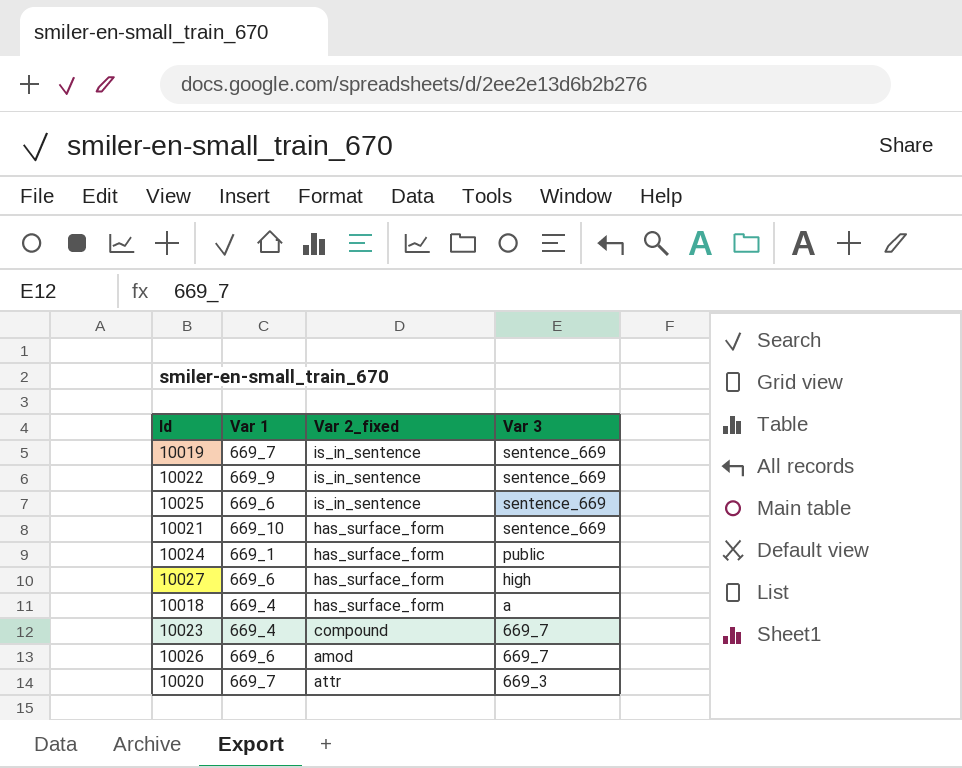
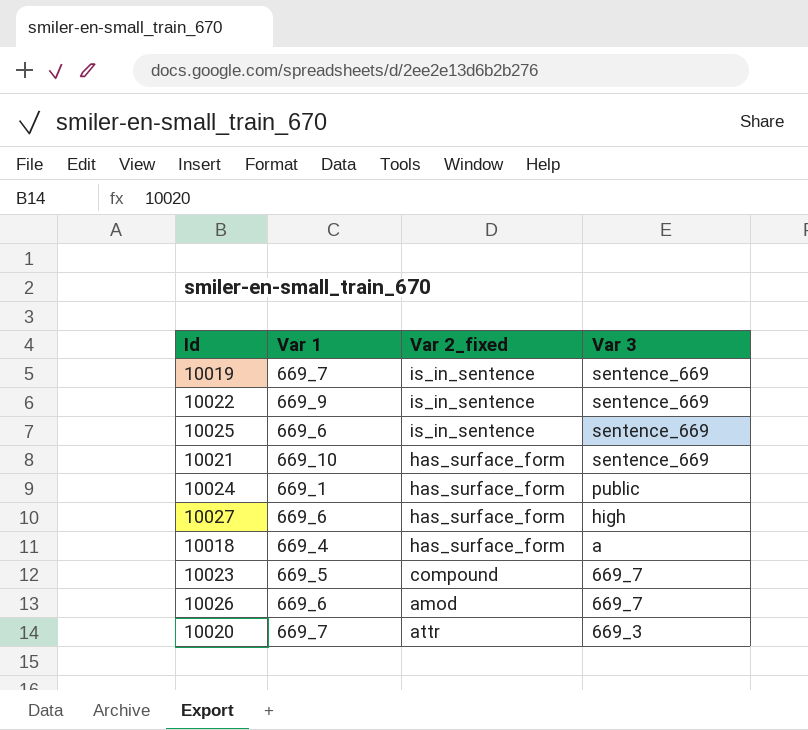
10023 | Var 1: 669_4 -> 669_5

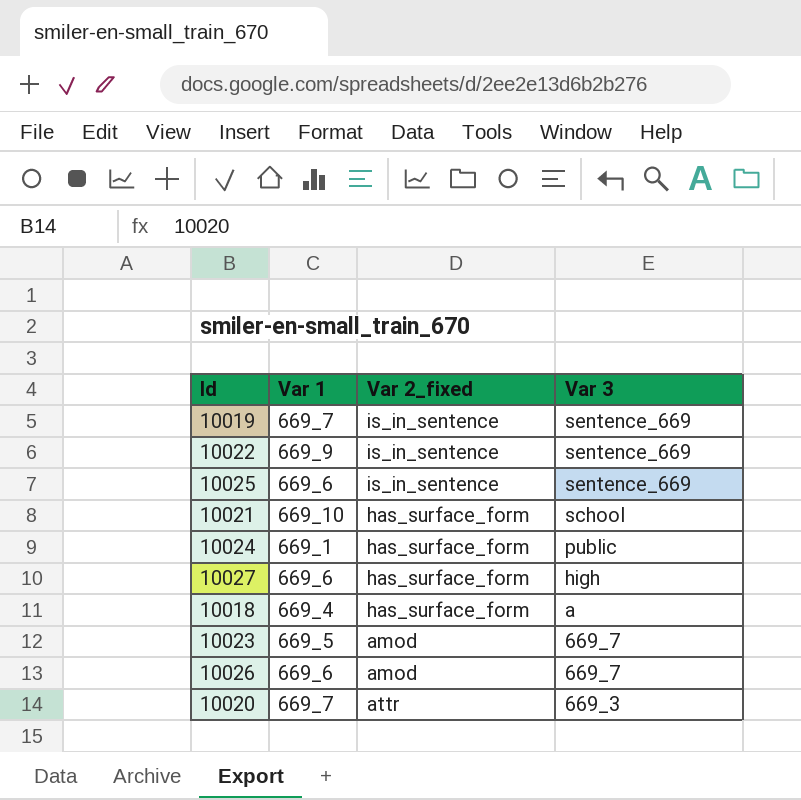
10021 | Var 3: sentence_669 -> school
10023 | Var 2_fixed: compound -> amod

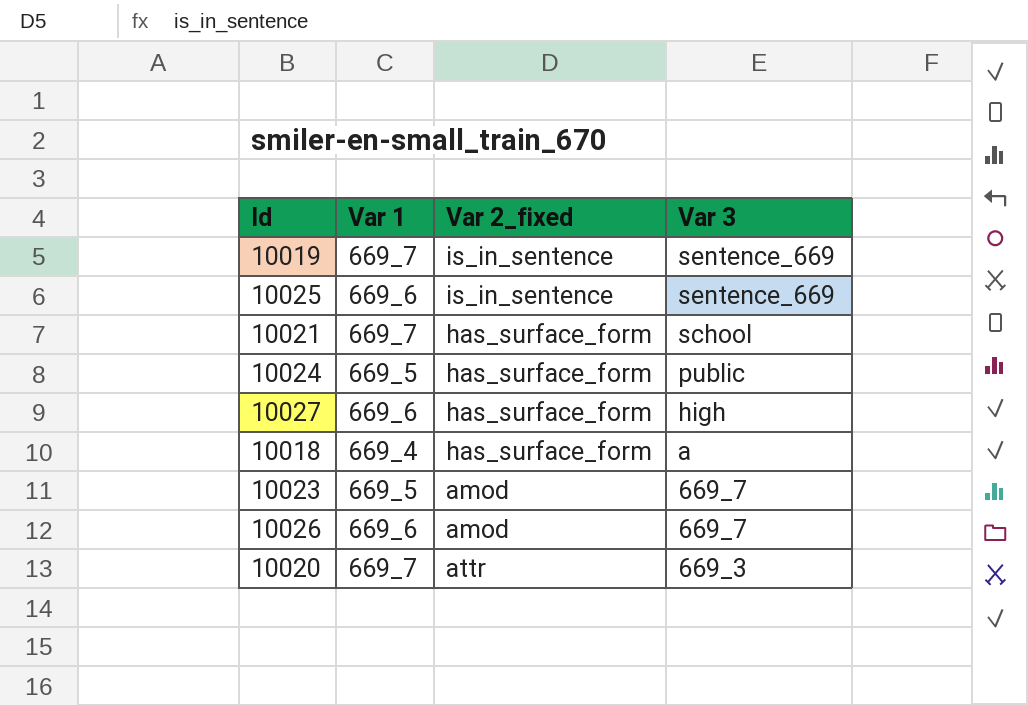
row 10022: 669_9 | is_in_sentence | sentence_669 -> none
10021 | Var 1: 669_10 -> 669_7
10024 | Var 1: 669_1 -> 669_5

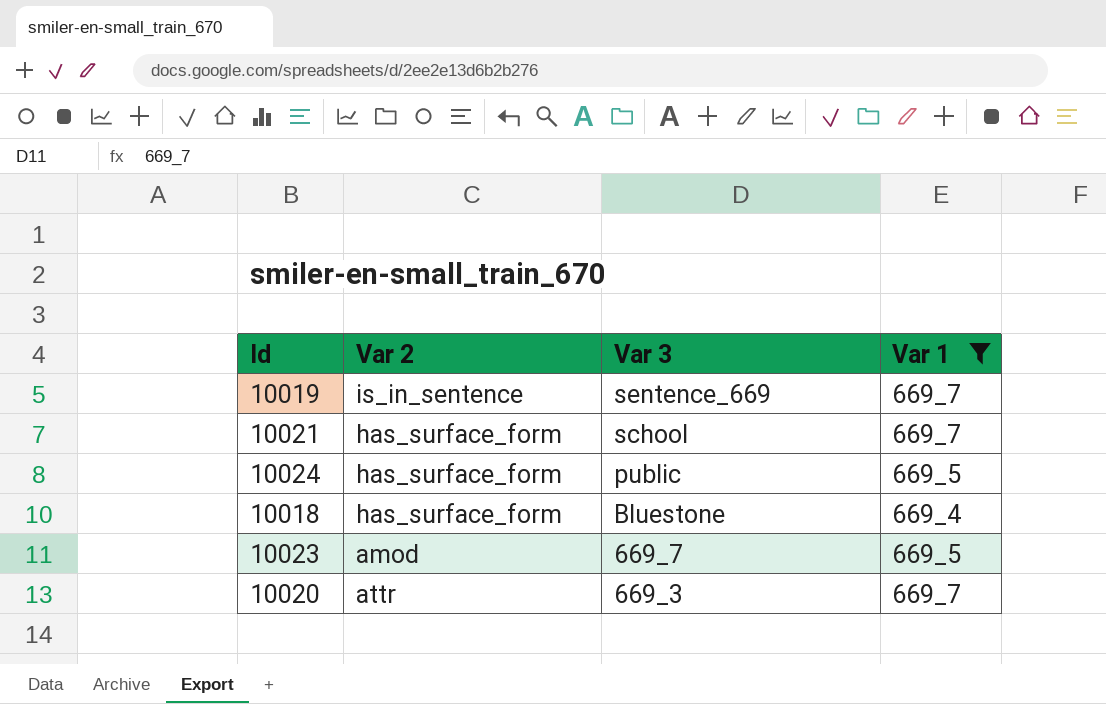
filter: none -> Var 1 != 669_6
column name: Var 2_fixed -> Var 2
column Var 1 | position: 2 -> 4
10018 | Var 3: a -> Bluestone

